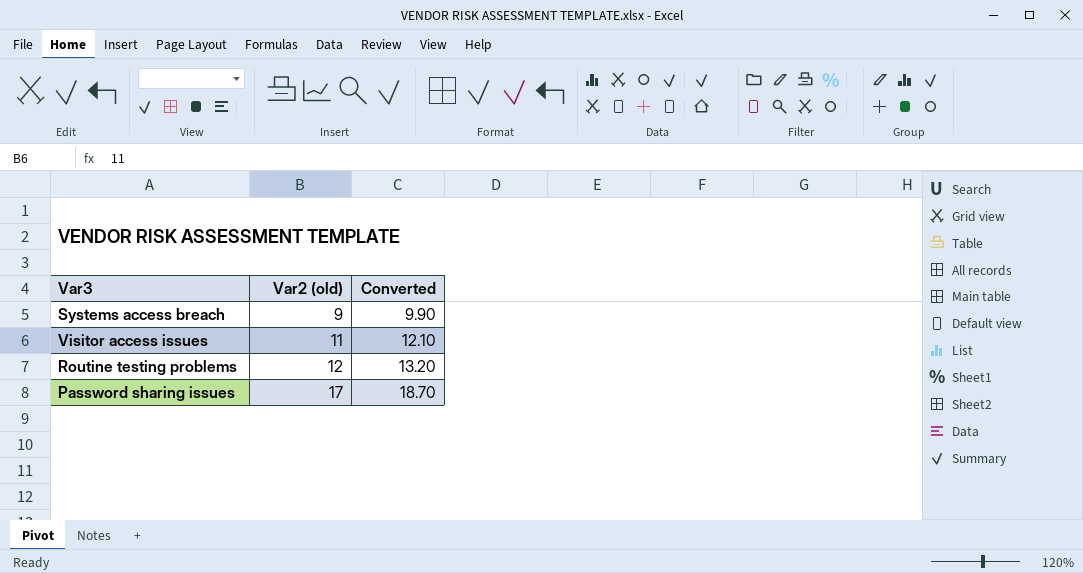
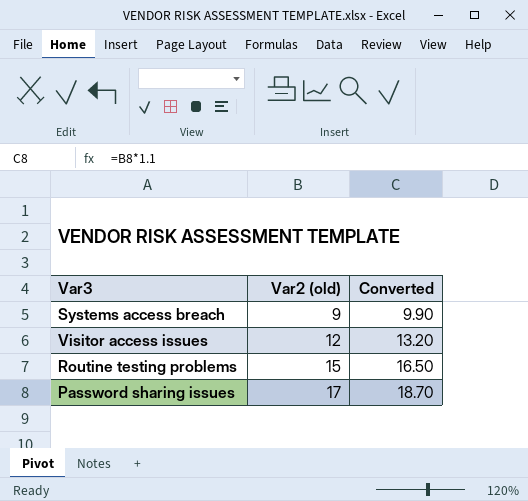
Visitor access issues | Var2 (old): 11 -> 12
Visitor access issues | Converted: 12.10 -> 13.20
Routine testing problems | Var2 (old): 12 -> 15
Routine testing problems | Converted: 13.20 -> 16.50

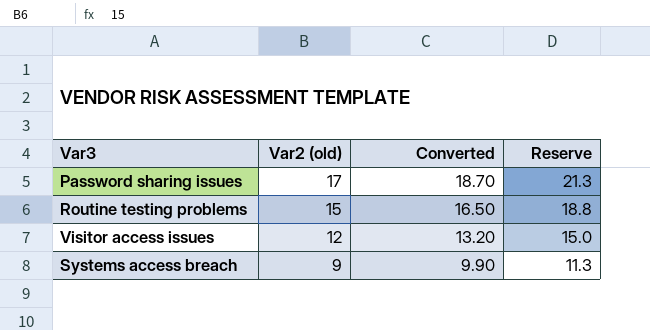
row order: Var2 (old) ascending -> Var2 (old) descending
column Reserve | formula: none -> [Var2 (old)] * 1.25

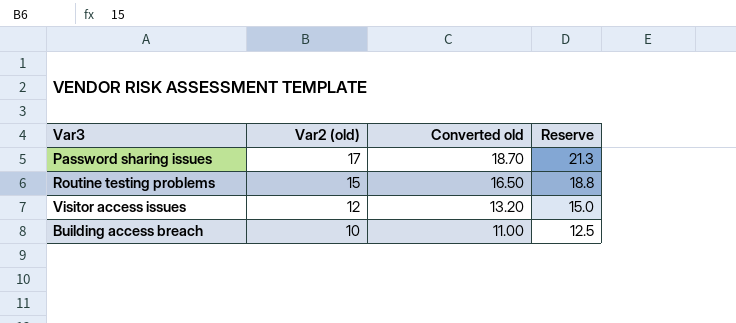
column name: Converted -> Converted old
row Systems access breach: 9 | 9.90 | 11.3 -> none
row Building access breach: none -> 10 | 11.00 | 12.5

